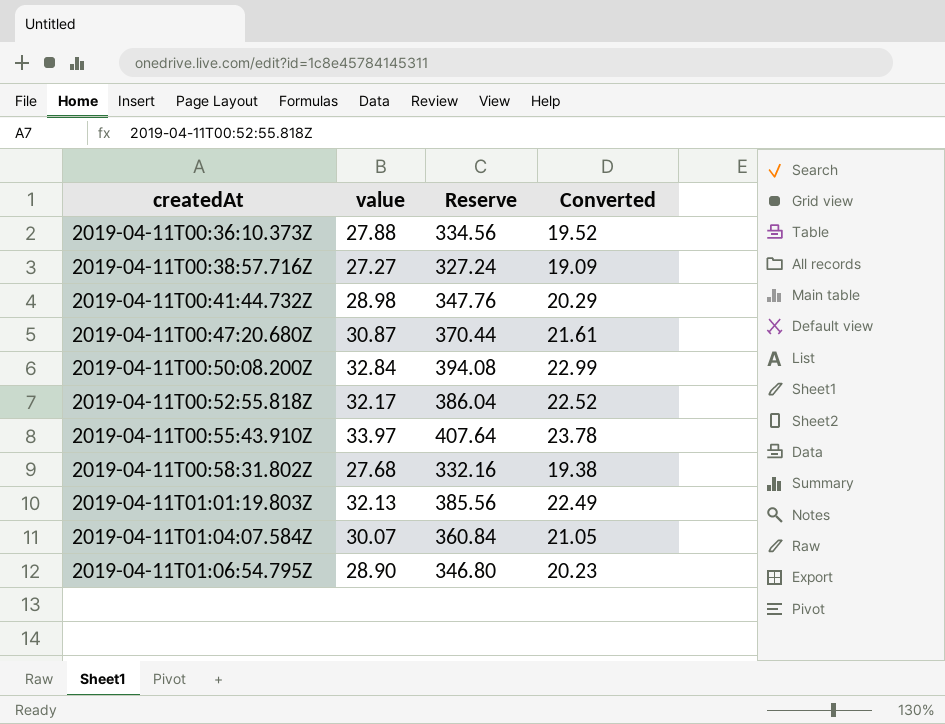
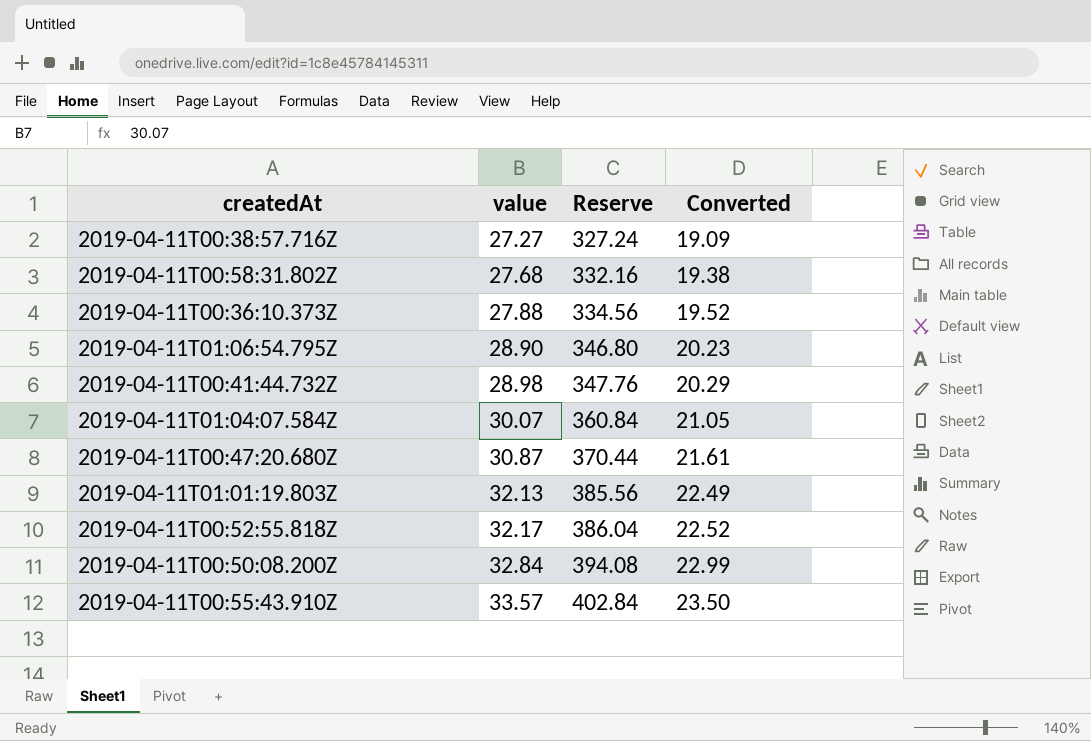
row order: createdAt ascending -> value ascending
2019-04-11T00:55:43.910Z | value: 33.97 -> 33.57
2019-04-11T00:55:43.910Z | Reserve: 407.64 -> 402.84
2019-04-11T00:55:43.910Z | Converted: 23.78 -> 23.50

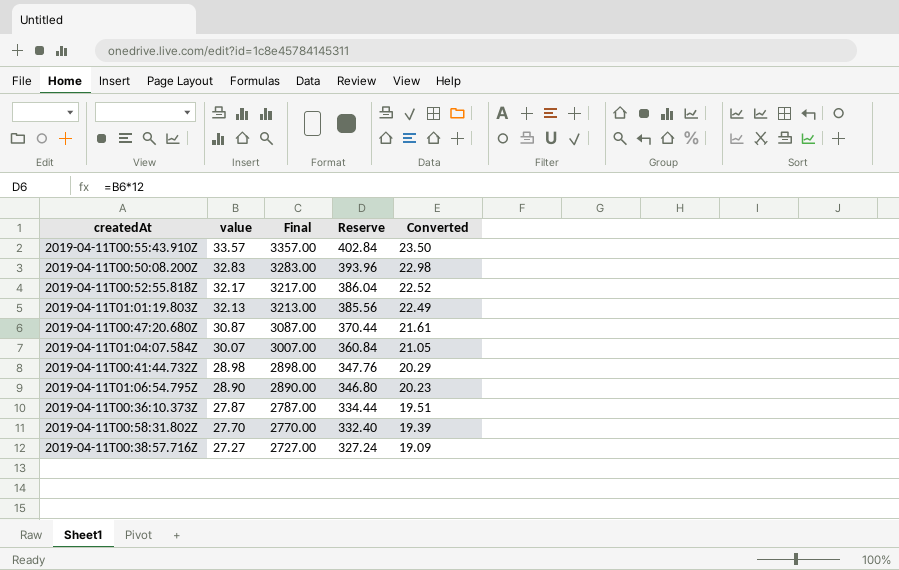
row order: value ascending -> value descending
column Final | formula: none -> [value] * 100
2019-04-11T00:50:08.200Z | value: 32.84 -> 32.83
2019-04-11T00:50:08.200Z | Reserve: 394.08 -> 393.96
2019-04-11T00:50:08.200Z | Converted: 22.99 -> 22.98
2019-04-11T00:36:10.373Z | value: 27.88 -> 27.87
2019-04-11T00:36:10.373Z | Reserve: 334.56 -> 334.44
2019-04-11T00:36:10.373Z | Converted: 19.52 -> 19.51
2019-04-11T00:58:31.802Z | value: 27.68 -> 27.70
2019-04-11T00:58:31.802Z | Reserve: 332.16 -> 332.40
2019-04-11T00:58:31.802Z | Converted: 19.38 -> 19.39

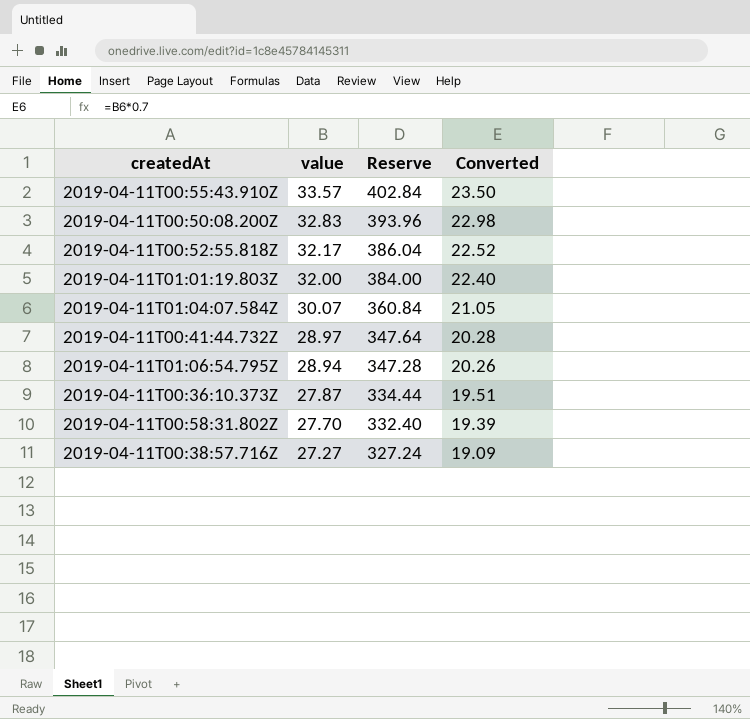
column Final | formula: [value] * 100 -> none
row 2019-04-11T00:47:20.680Z: 30.87 | 3087.00 | 370.44 | 21.61 -> none
2019-04-11T01:01:19.803Z | value: 32.13 -> 32.00
2019-04-11T01:01:19.803Z | Reserve: 385.56 -> 384.00
2019-04-11T01:01:19.803Z | Converted: 22.49 -> 22.40
2019-04-11T00:41:44.732Z | value: 28.98 -> 28.97
2019-04-11T00:41:44.732Z | Reserve: 347.76 -> 347.64
2019-04-11T00:41:44.732Z | Converted: 20.29 -> 20.28
2019-04-11T01:06:54.795Z | value: 28.90 -> 28.94
2019-04-11T01:06:54.795Z | Reserve: 346.80 -> 347.28
2019-04-11T01:06:54.795Z | Converted: 20.23 -> 20.26

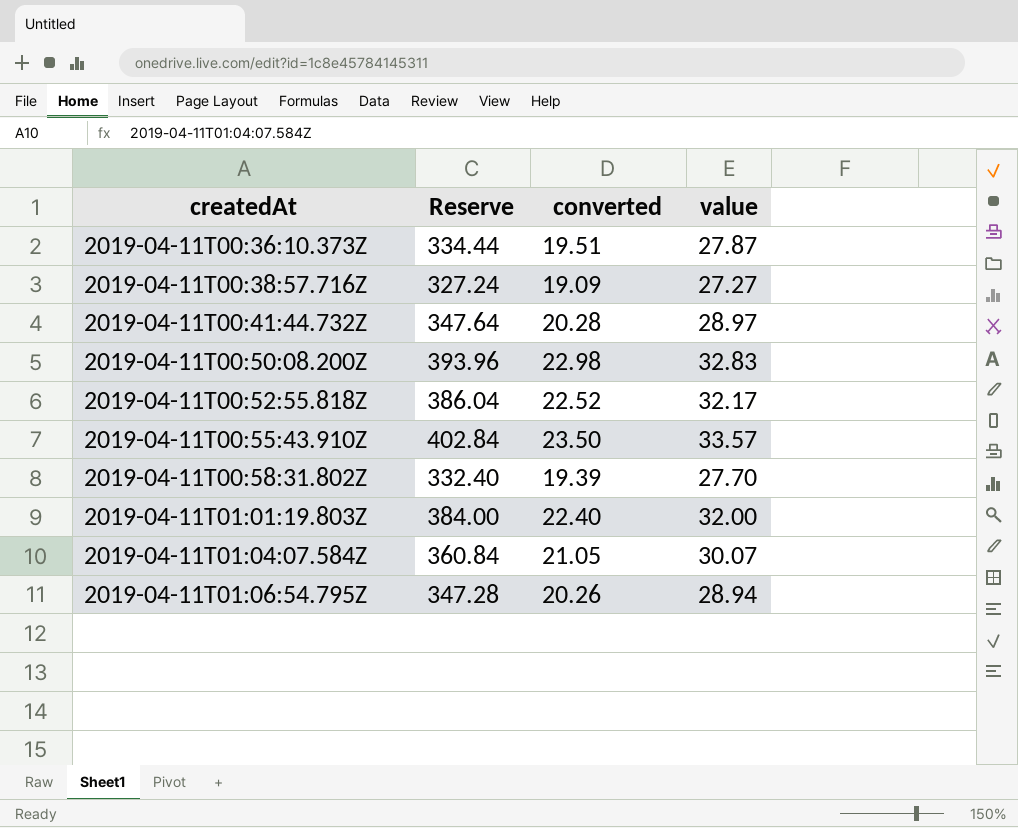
row order: value descending -> createdAt ascending
column name: Converted -> converted
column value | position: 2 -> 4

